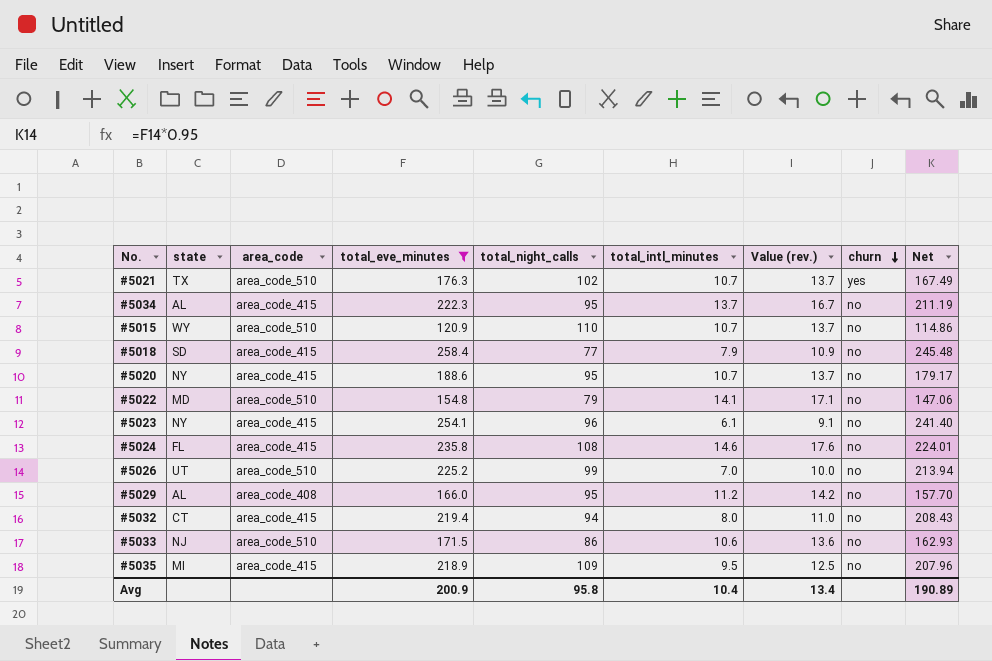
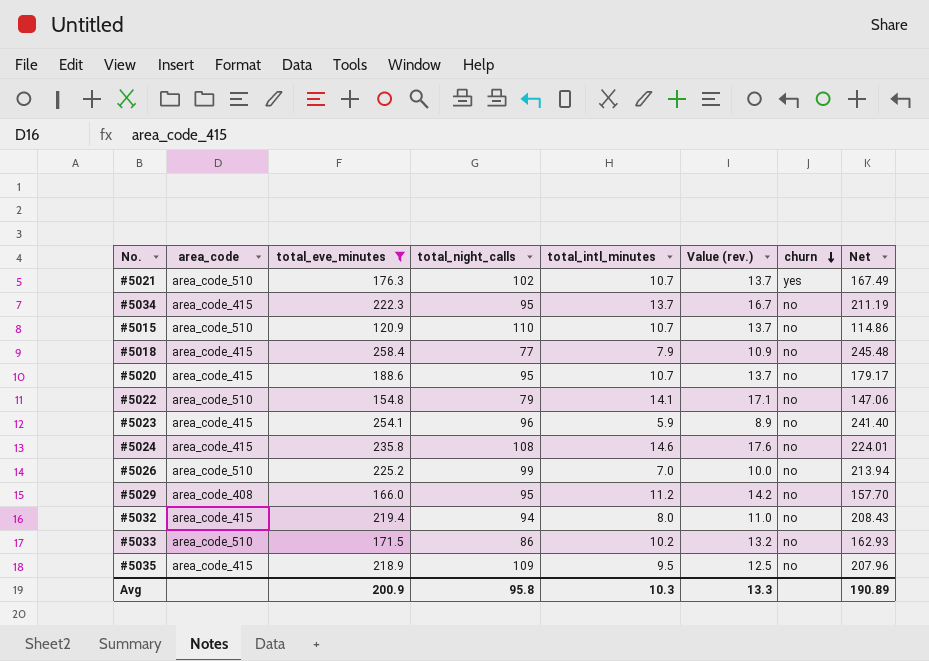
column state | position: 2 -> none
#5023 | total_intl_minutes: 6.1 -> 5.9
#5023 | Value (rev.): 9.1 -> 8.9
#5033 | total_intl_minutes: 10.6 -> 10.2
#5033 | Value (rev.): 13.6 -> 13.2
Avg | total_intl_minutes: 10.4 -> 10.3
Avg | Value (rev.): 13.4 -> 13.3

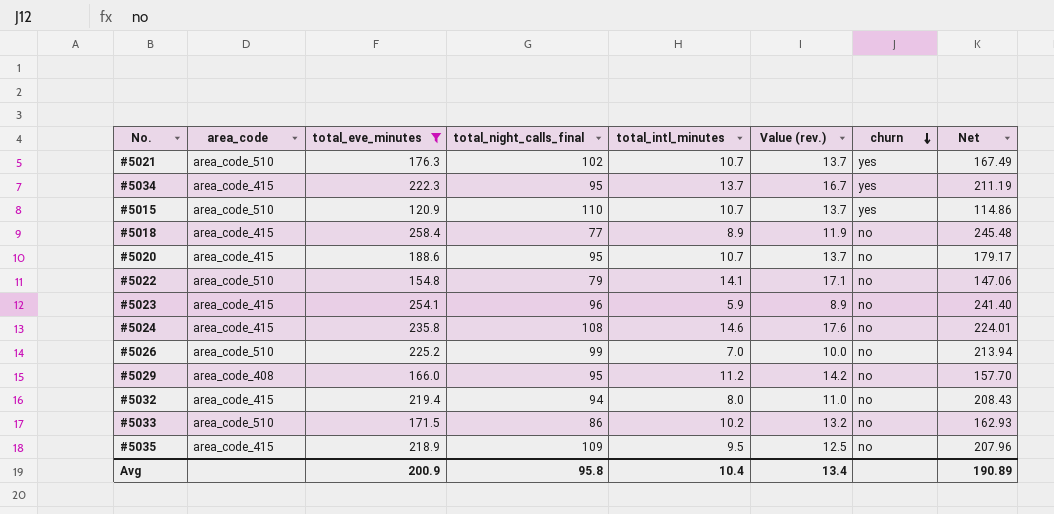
column name: total_night_calls -> total_night_calls_final
#5034 | churn: no -> yes
#5015 | churn: no -> yes
#5018 | total_intl_minutes: 7.9 -> 8.9
#5018 | Value (rev.): 10.9 -> 11.9
Avg | total_intl_minutes: 10.3 -> 10.4
Avg | Value (rev.): 13.3 -> 13.4

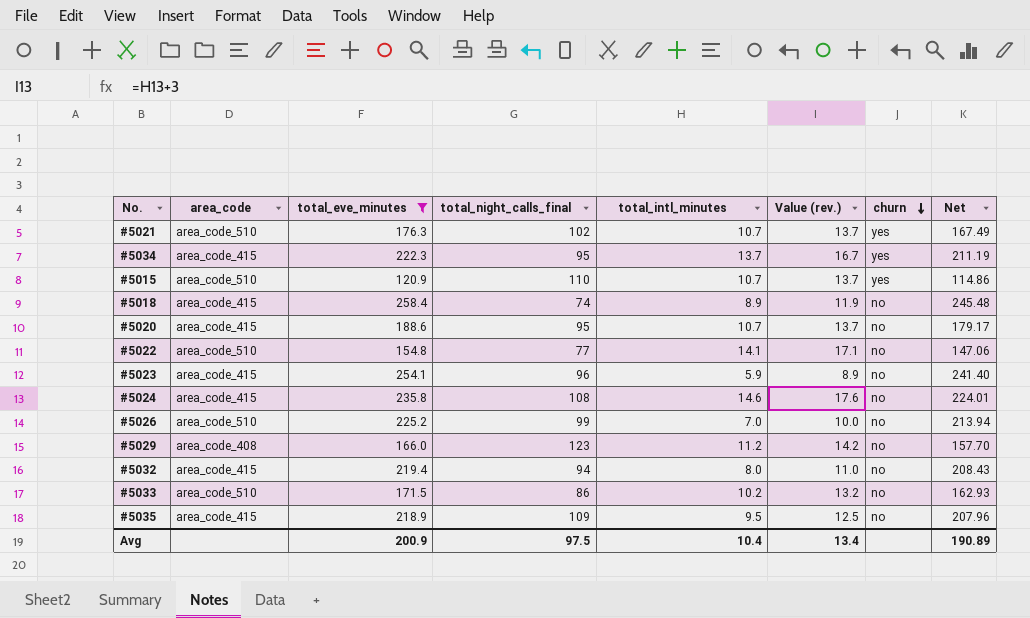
#5018 | total_night_calls_final: 77 -> 74
#5022 | total_night_calls_final: 79 -> 77
#5029 | total_night_calls_final: 95 -> 123
Avg | total_night_calls_final: 95.8 -> 97.5

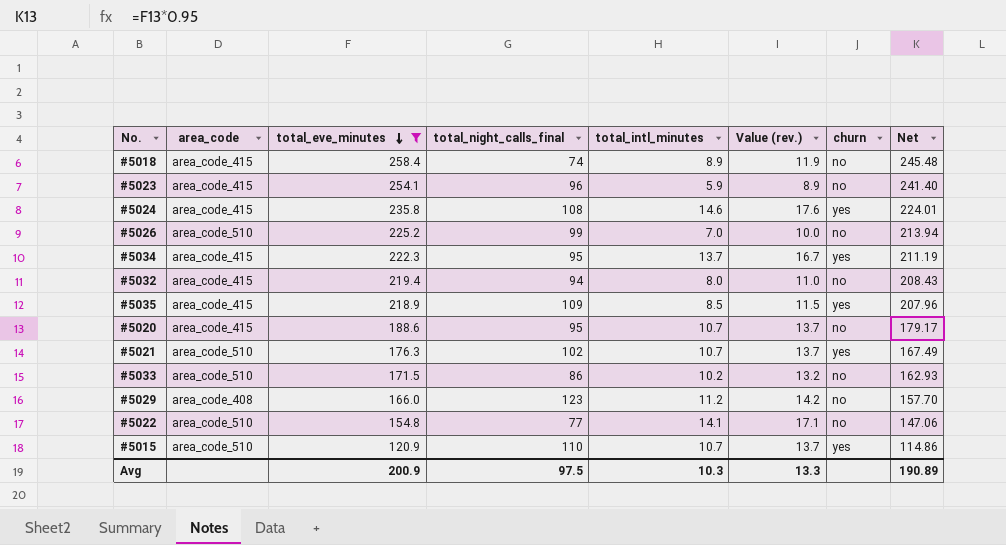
row order: churn descending -> total_eve_minutes descending
#5024 | churn: no -> yes
#5035 | total_intl_minutes: 9.5 -> 8.5
#5035 | Value (rev.): 12.5 -> 11.5
#5035 | churn: no -> yes
Avg | total_intl_minutes: 10.4 -> 10.3
Avg | Value (rev.): 13.4 -> 13.3

